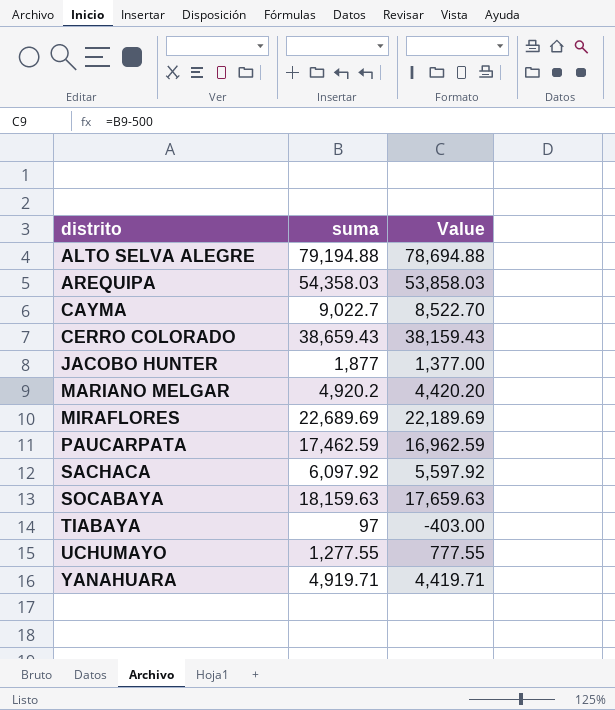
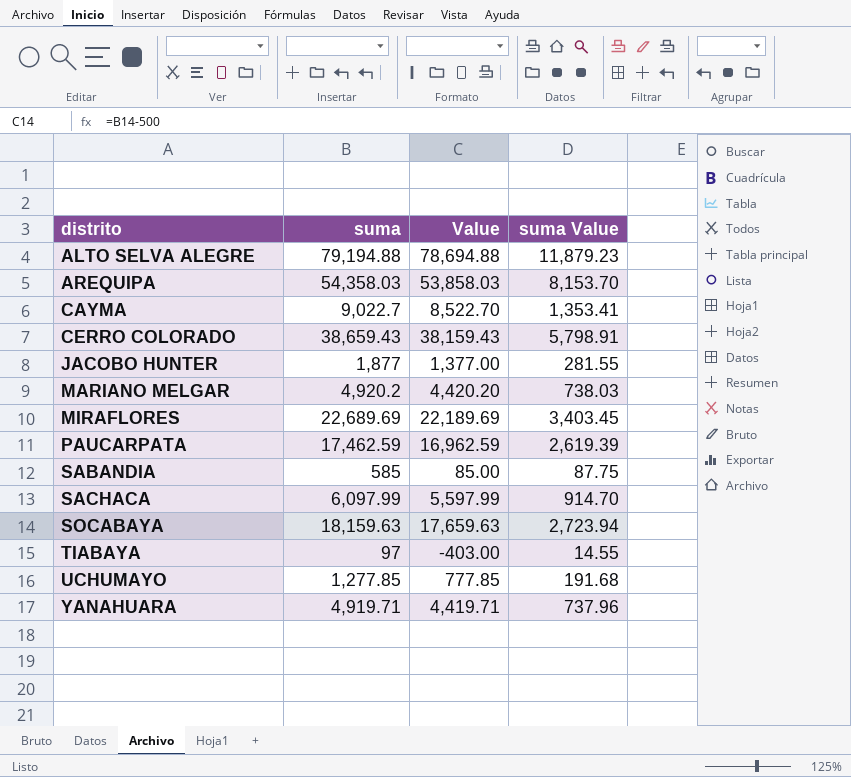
column suma Value | formula: none -> [suma] * 0.15
row SABANDIA: none -> 585 | 85.00 | 87.75
SACHACA | suma: 6,097.92 -> 6,097.99
SACHACA | Value: 5,597.92 -> 5,597.99
UCHUMAYO | suma: 1,277.55 -> 1,277.85
UCHUMAYO | Value: 777.55 -> 777.85

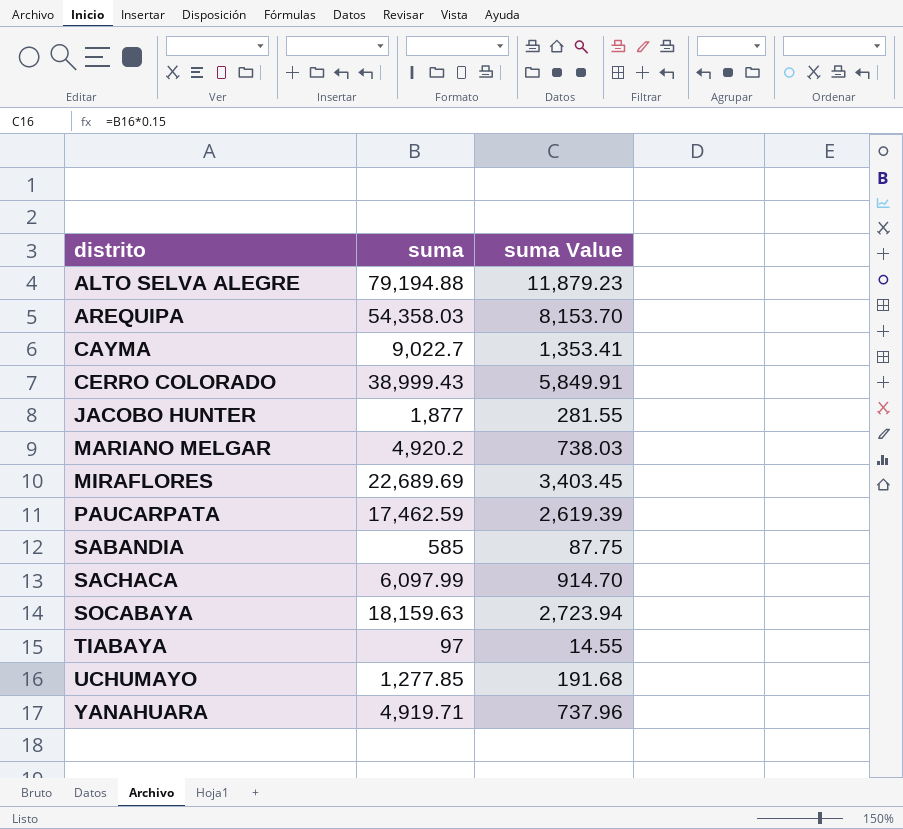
column Value | formula: [suma] - 500 -> none
CERRO COLORADO | suma: 38,659.43 -> 38,999.43
CERRO COLORADO | suma Value: 5,798.91 -> 5,849.91

